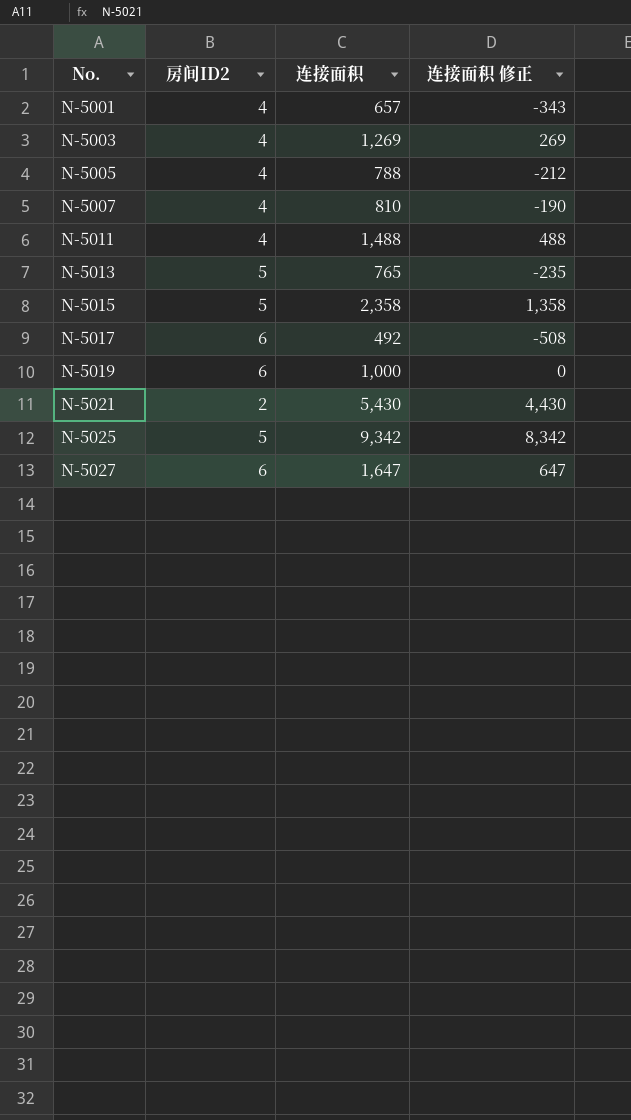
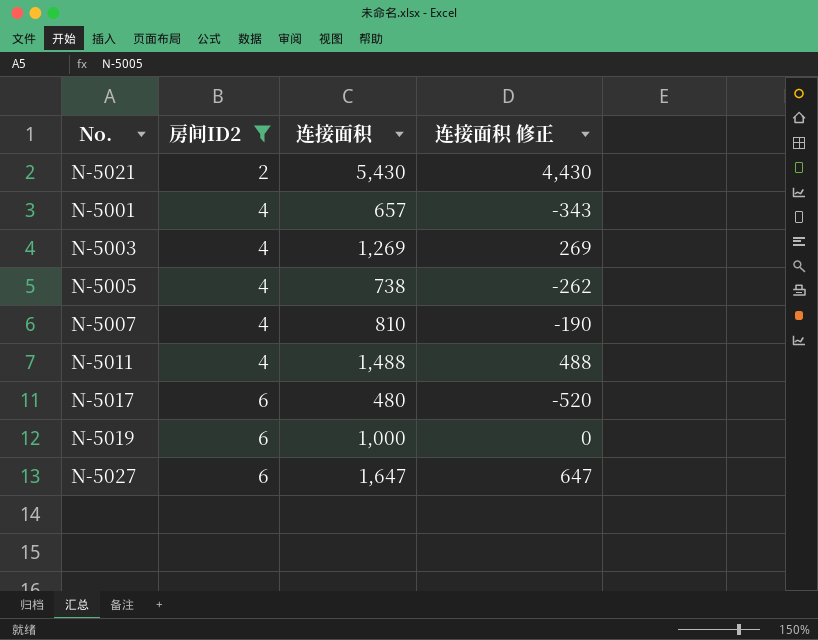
filter: none -> 房间ID2 != 5
row order: No. ascending -> 房间ID2 ascending
N-5005 | 连接面积: 788 -> 738
N-5005 | 连接面积 修正: -212 -> -262
N-5017 | 连接面积: 492 -> 480
N-5017 | 连接面积 修正: -508 -> -520

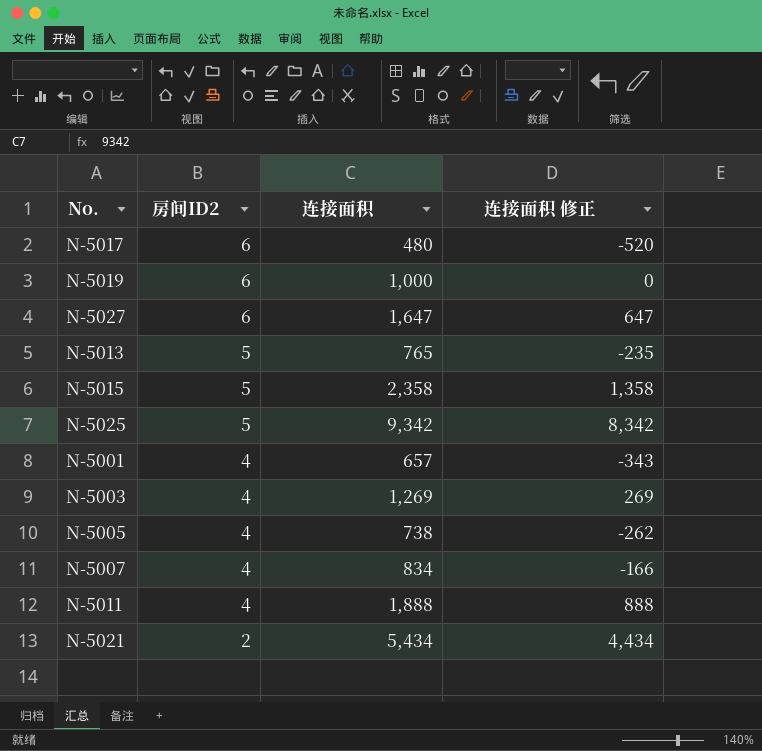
filter: 房间ID2 != 5 -> none
row order: 房间ID2 ascending -> 房间ID2 descending
N-5007 | 连接面积: 810 -> 834
N-5007 | 连接面积 修正: -190 -> -166
N-5011 | 连接面积: 1,488 -> 1,888
N-5011 | 连接面积 修正: 488 -> 888
N-5021 | 连接面积: 5,430 -> 5,434
N-5021 | 连接面积 修正: 4,430 -> 4,434

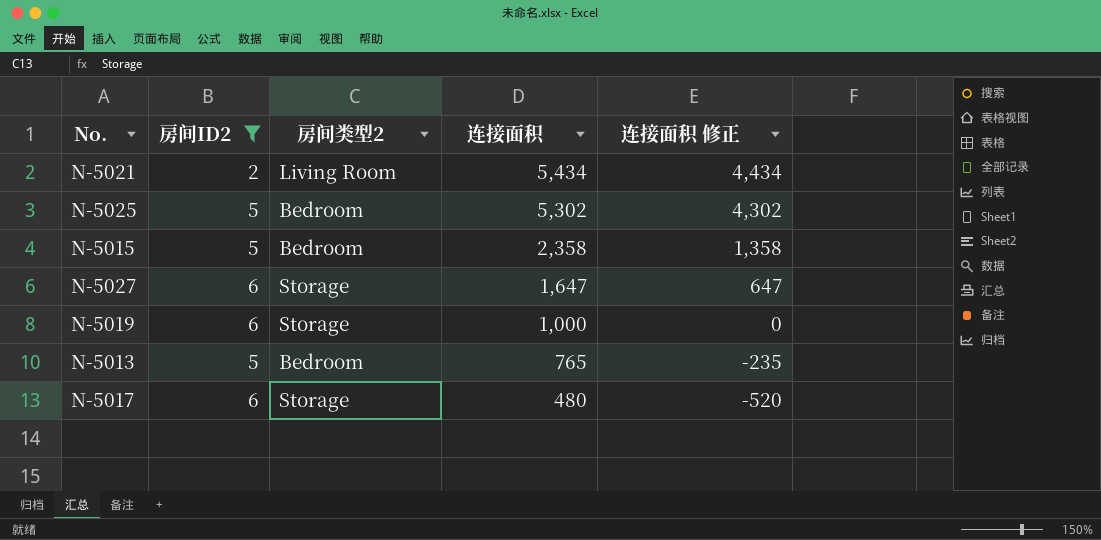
filter: none -> 房间ID2 != 4
row order: 房间ID2 descending -> 连接面积 descending
column 房间类型2 | position: none -> 3
N-5025 | 连接面积: 9,342 -> 5,302
N-5025 | 连接面积 修正: 8,342 -> 4,302

